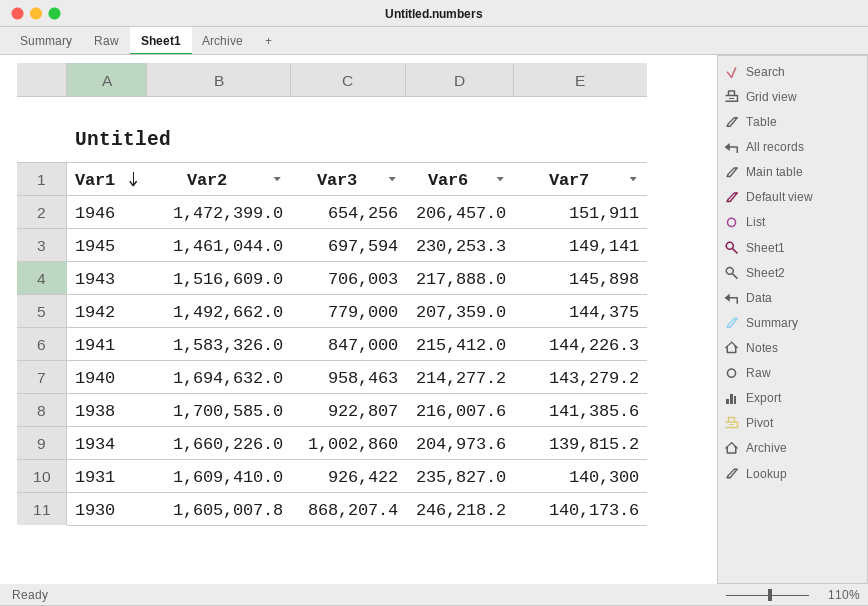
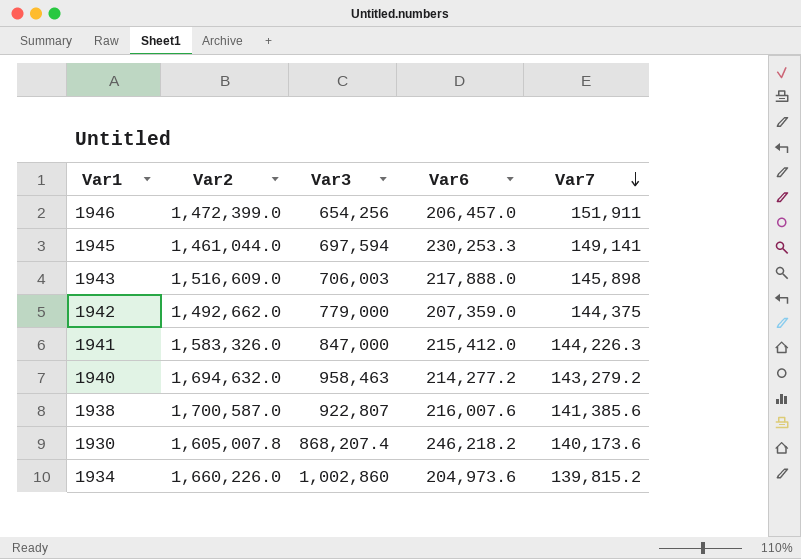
row order: Var1 descending -> Var7 descending
row 1931: 1,609,410.0 | 926,422 | 235,827.0 | 140,300 -> none
1938 | Var2: 1,700,585.0 -> 1,700,587.0

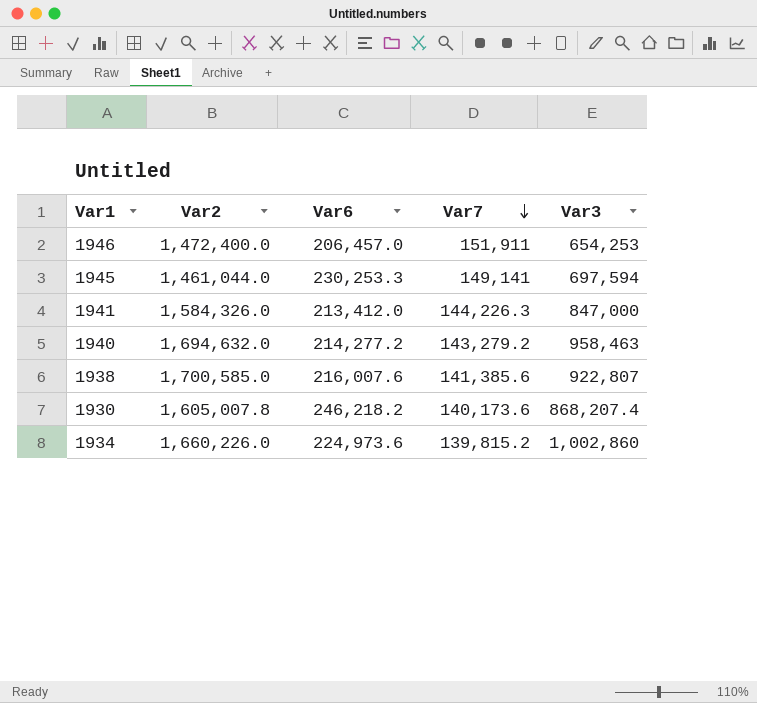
column Var3 | position: 3 -> 5
row 1943: 1,516,609.0 | 706,003 | 217,888.0 | 145,898 -> none
row 1942: 1,492,662.0 | 779,000 | 207,359.0 | 144,375 -> none
1946 | Var2: 1,472,399.0 -> 1,472,400.0
1946 | Var3: 654,256 -> 654,253
1941 | Var2: 1,583,326.0 -> 1,584,326.0
1941 | Var6: 215,412.0 -> 213,412.0
1938 | Var2: 1,700,587.0 -> 1,700,585.0
1934 | Var6: 204,973.6 -> 224,973.6

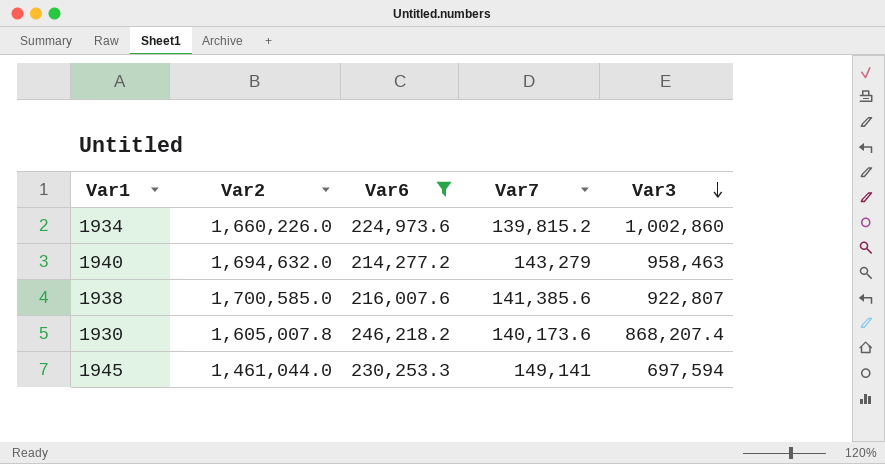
filter: none -> Var6 >= 214,277.2
row order: Var7 descending -> Var3 descending
1940 | Var7: 143,279.2 -> 143,279

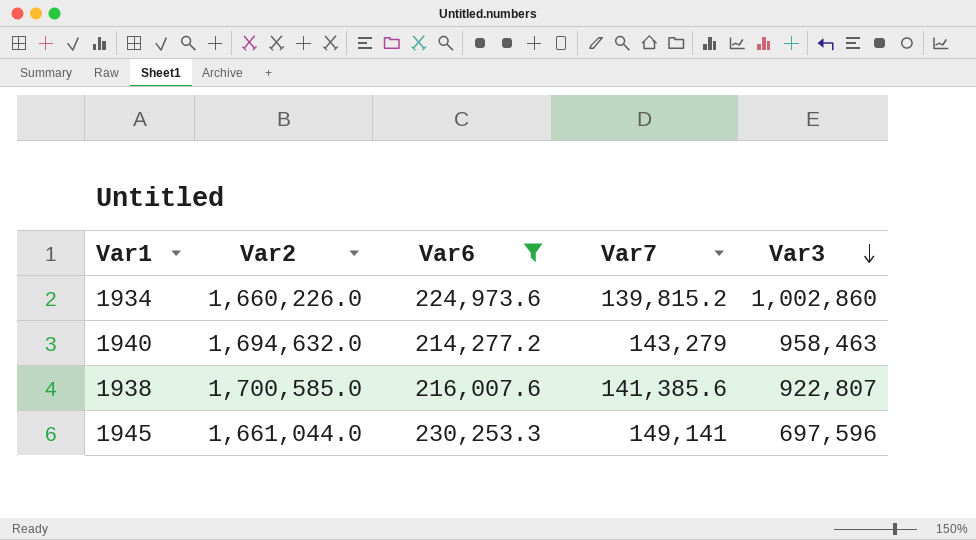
row 1930: 1,605,007.8 | 246,218.2 | 140,173.6 | 868,207.4 -> none
1945 | Var2: 1,461,044.0 -> 1,661,044.0
1945 | Var3: 697,594 -> 697,596

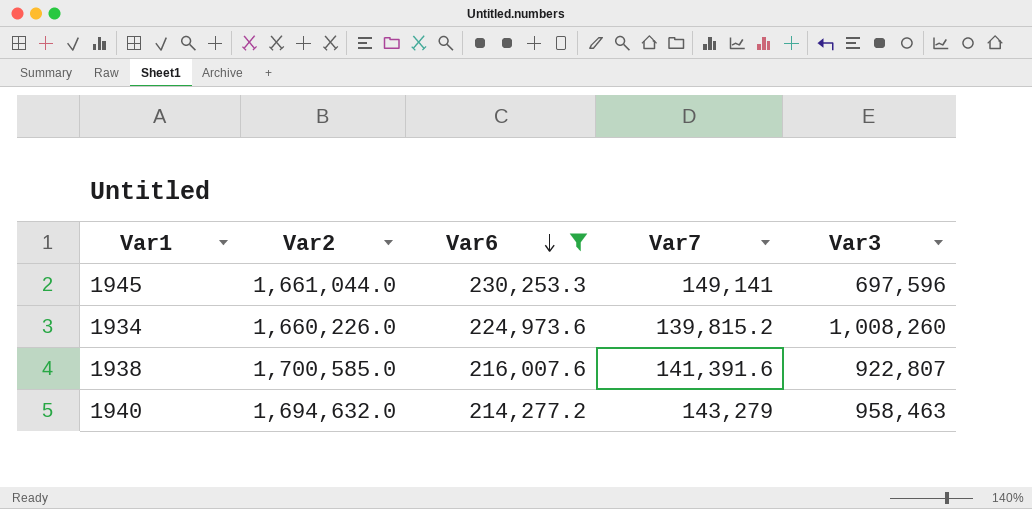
row order: Var3 descending -> Var6 descending
1934 | Var3: 1,002,860 -> 1,008,260
1938 | Var7: 141,385.6 -> 141,391.6

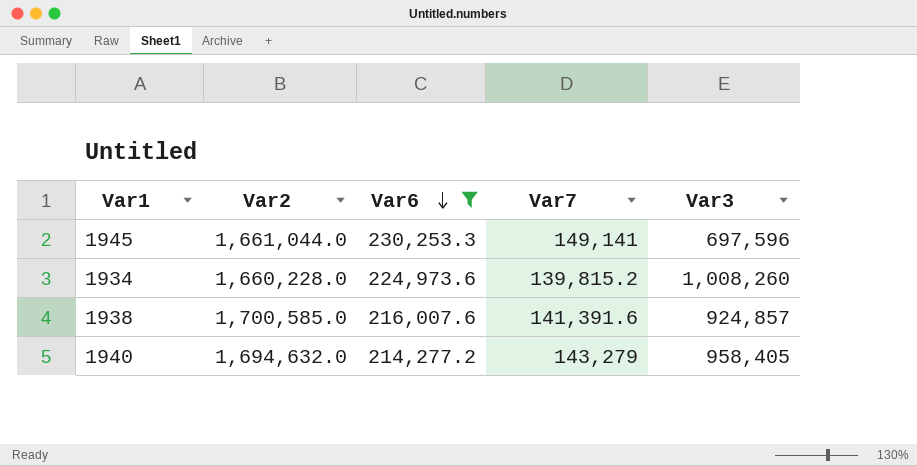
1934 | Var2: 1,660,226.0 -> 1,660,228.0
1938 | Var3: 922,807 -> 924,857
1940 | Var3: 958,463 -> 958,405

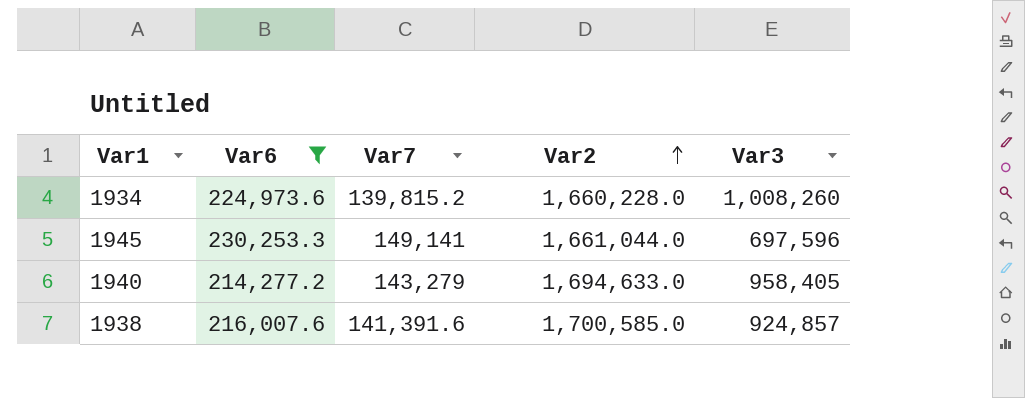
row order: Var6 descending -> Var2 ascending
column Var2 | position: 2 -> 4
1940 | Var2: 1,694,632.0 -> 1,694,633.0

